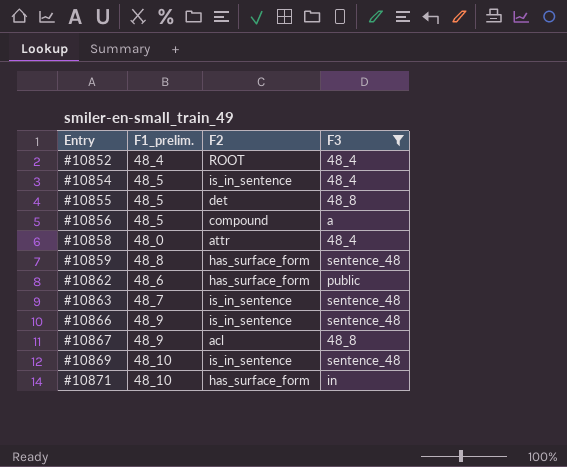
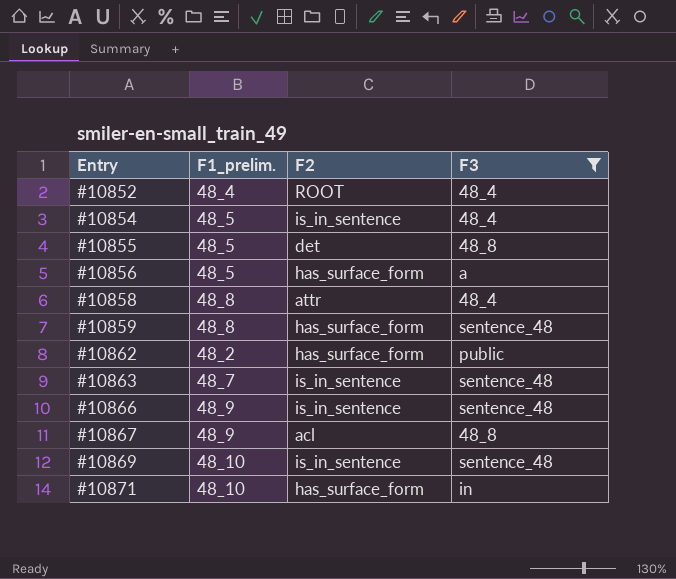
#10856 | F2: compound -> has_surface_form
#10858 | F1_prelim.: 48_0 -> 48_8
#10862 | F1_prelim.: 48_6 -> 48_2

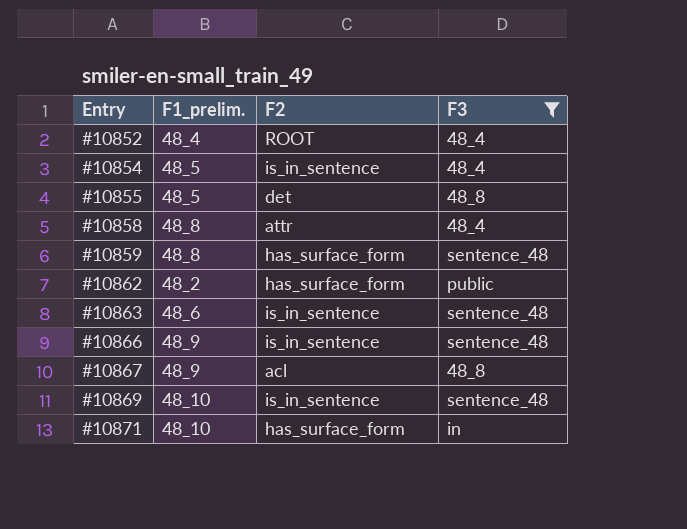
row #10856: 48_5 | has_surface_form | a -> none
#10863 | F1_prelim.: 48_7 -> 48_6

